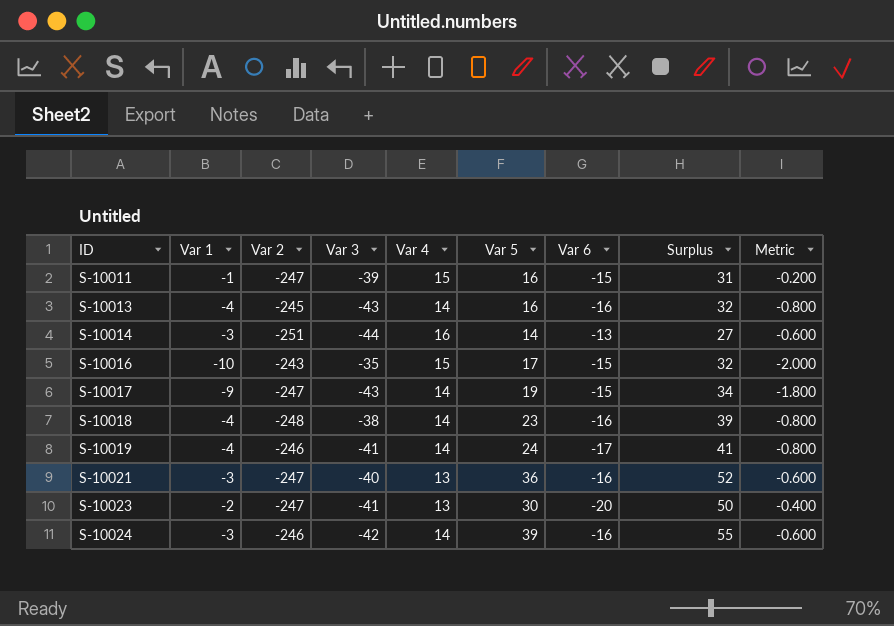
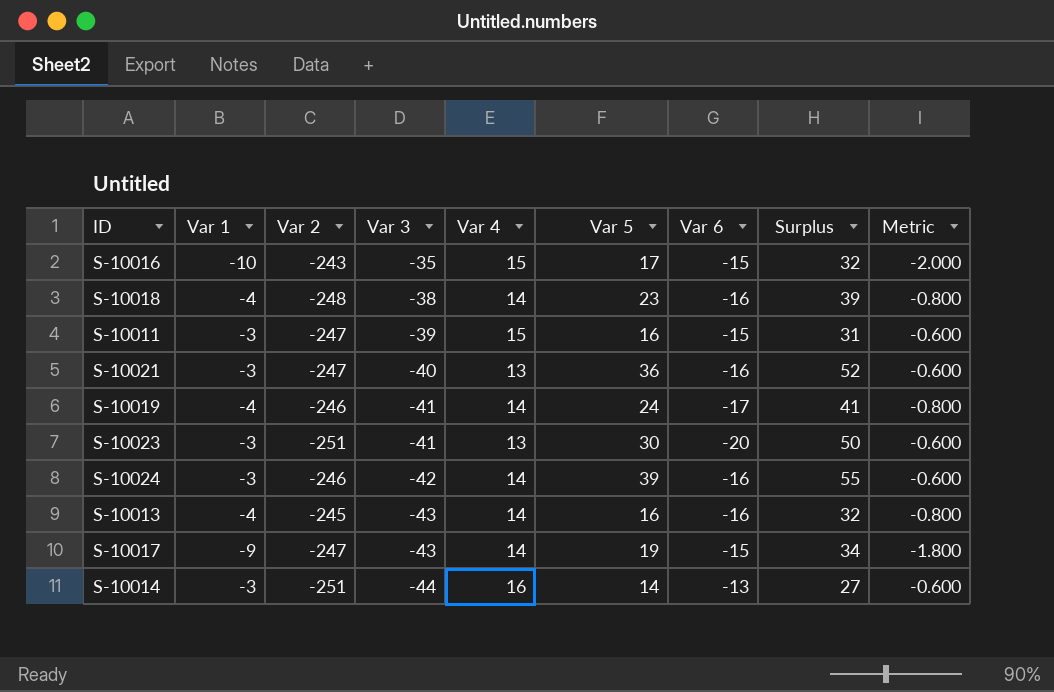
row order: ID ascending -> Var 3 descending
S-10011 | Var 1: -1 -> -3
S-10011 | Metric: -0.200 -> -0.600
S-10023 | Var 1: -2 -> -3
S-10023 | Var 2: -247 -> -251
S-10023 | Metric: -0.400 -> -0.600

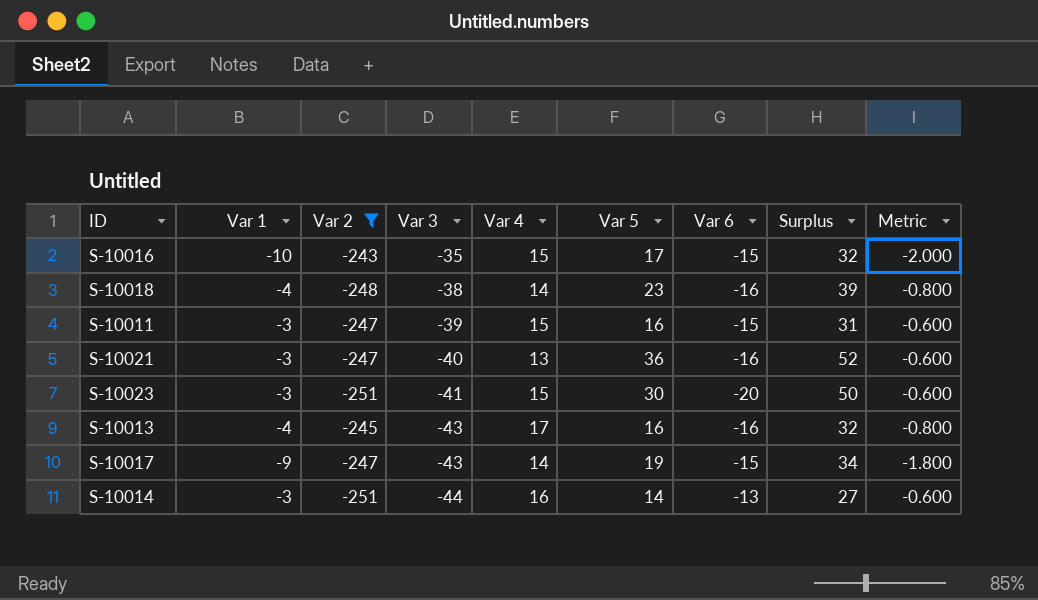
filter: none -> Var 2 != -246
S-10023 | Var 4: 13 -> 15
S-10013 | Var 4: 14 -> 17

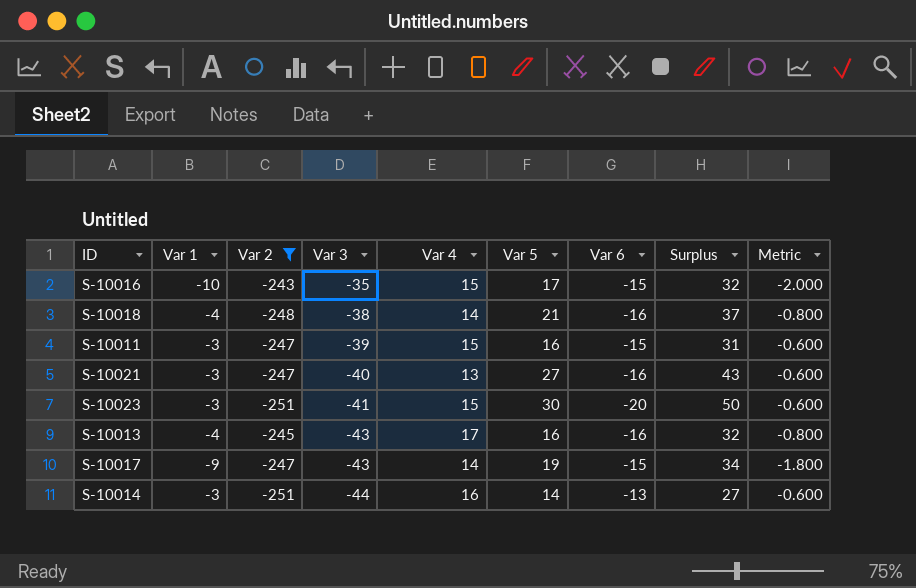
S-10018 | Var 5: 23 -> 21
S-10018 | Surplus: 39 -> 37
S-10021 | Var 5: 36 -> 27
S-10021 | Surplus: 52 -> 43

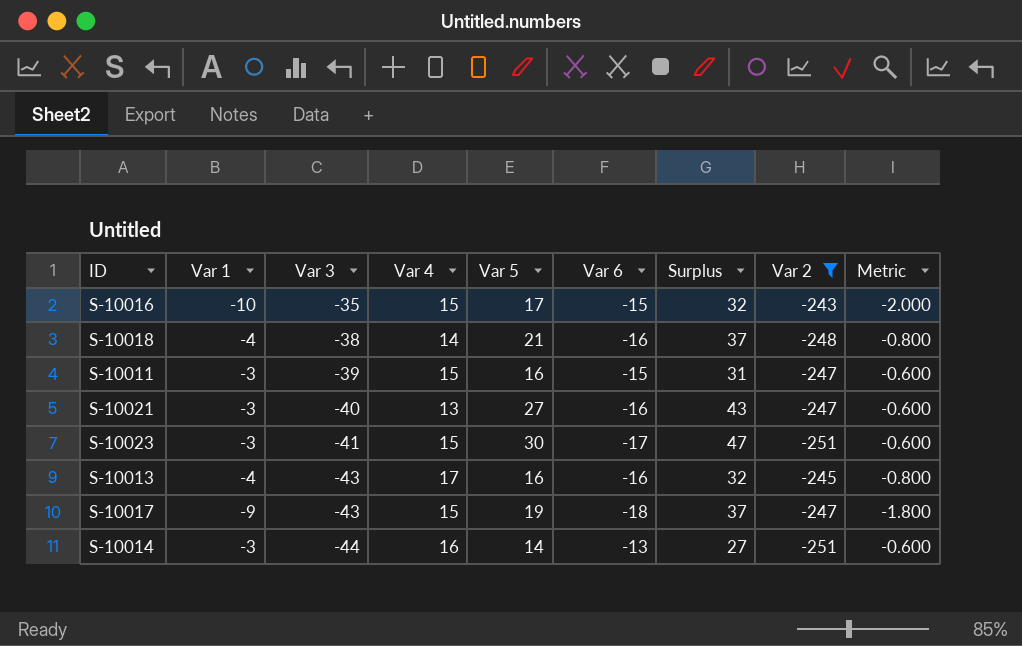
column Var 2 | position: 3 -> 8
S-10023 | Var 6: -20 -> -17
S-10023 | Surplus: 50 -> 47
S-10017 | Var 4: 14 -> 15
S-10017 | Var 6: -15 -> -18
S-10017 | Surplus: 34 -> 37

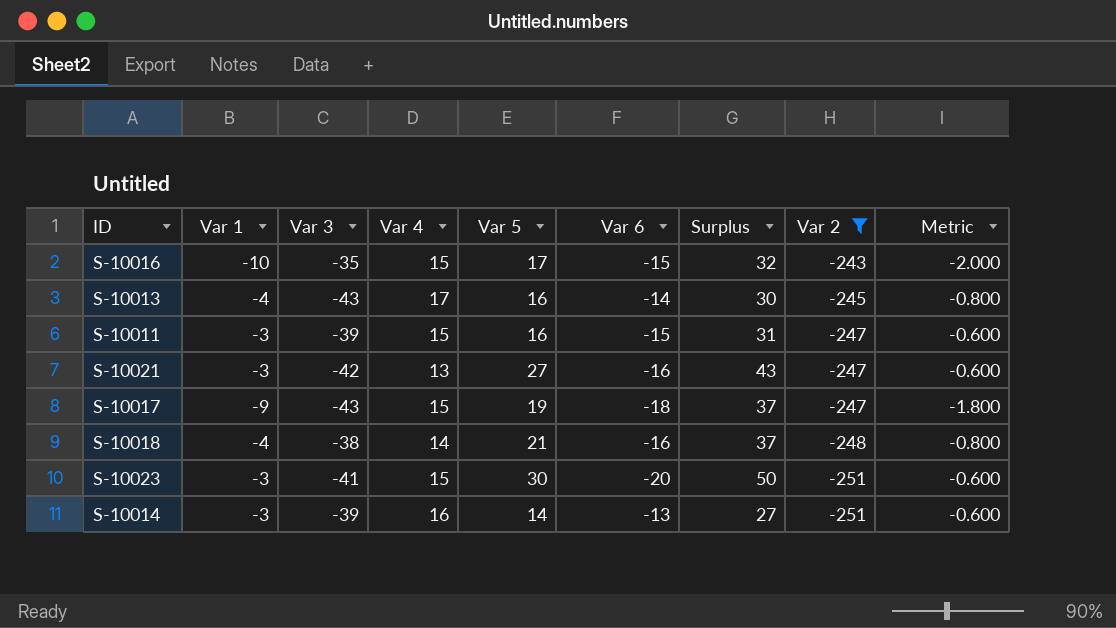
row order: Var 3 descending -> Var 2 descending
S-10013 | Var 6: -16 -> -14
S-10013 | Surplus: 32 -> 30
S-10021 | Var 3: -40 -> -42
S-10023 | Var 6: -17 -> -20
S-10023 | Surplus: 47 -> 50
S-10014 | Var 3: -44 -> -39

